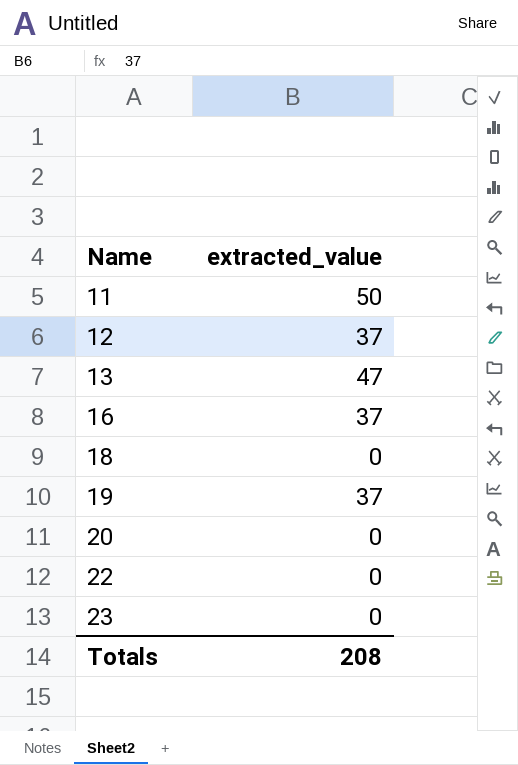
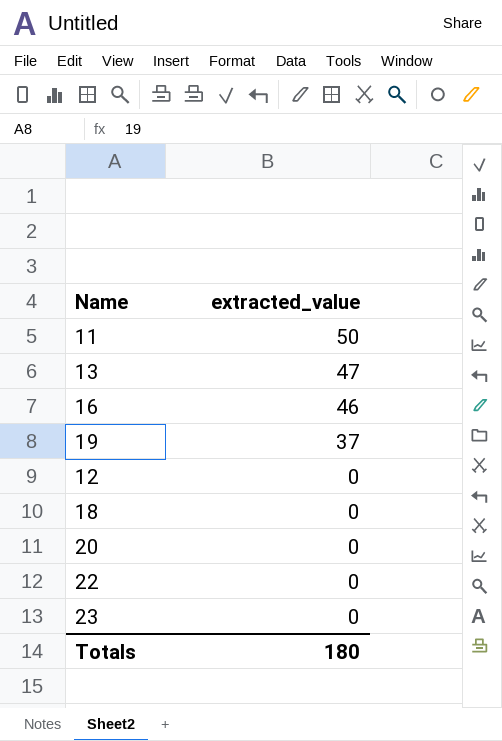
row order: Name ascending -> extracted_value descending
16 | extracted_value: 37 -> 46
12 | extracted_value: 37 -> 0
Totals | extracted_value: 208 -> 180

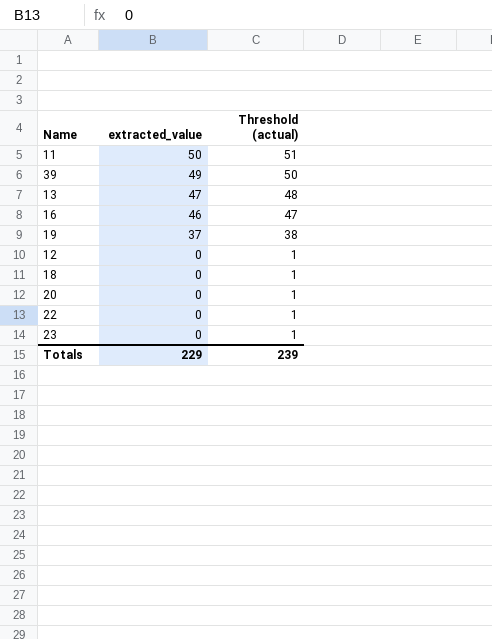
column Threshold (actual) | formula: none -> [extracted_value] + 1
row 39: none -> 49 | 50
Totals | extracted_value: 180 -> 229

